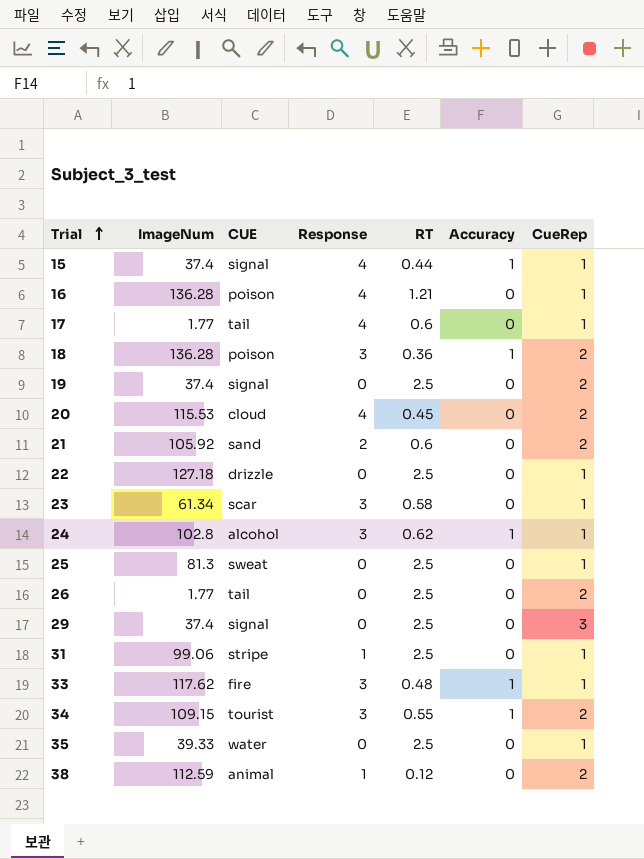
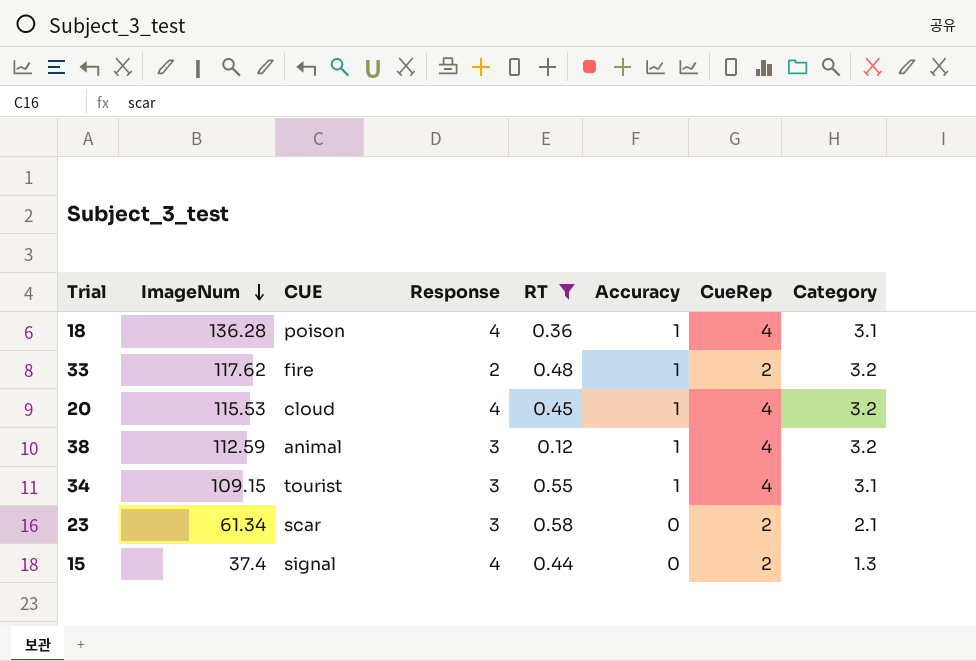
filter: none -> RT <= 0.58
row order: Trial ascending -> ImageNum descending
column Category | position: none -> 8
18 | Response: 3 -> 4
18 | CueRep: 2 -> 4
33 | Response: 3 -> 2
33 | CueRep: 1 -> 2
20 | Accuracy: 0 -> 1
20 | CueRep: 2 -> 4
38 | Response: 1 -> 3
38 | Accuracy: 0 -> 1
38 | CueRep: 2 -> 4
34 | CueRep: 2 -> 4
23 | CueRep: 1 -> 2
15 | Accuracy: 1 -> 0
15 | CueRep: 1 -> 2

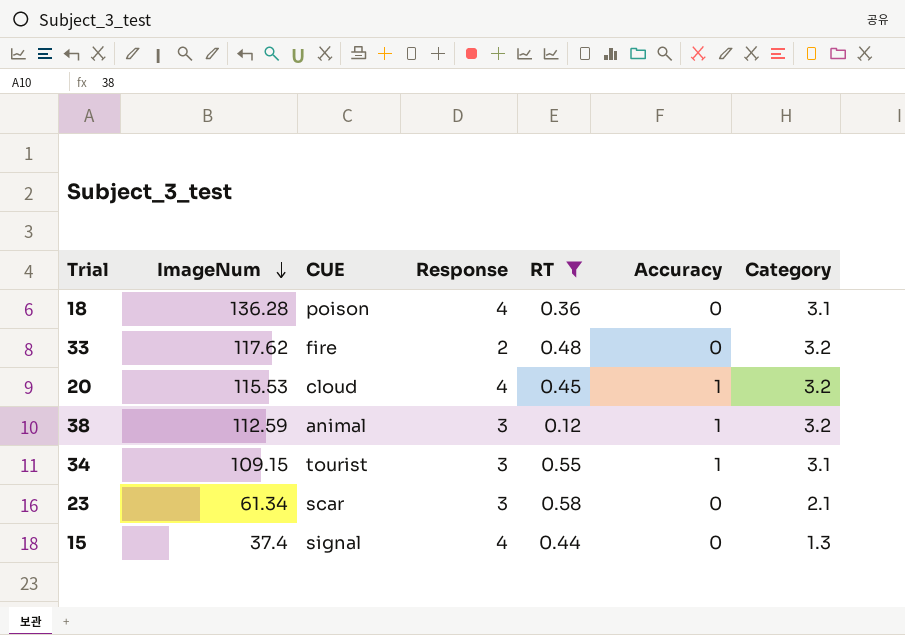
column CueRep | position: 7 -> none
18 | Accuracy: 1 -> 0
33 | Accuracy: 1 -> 0

